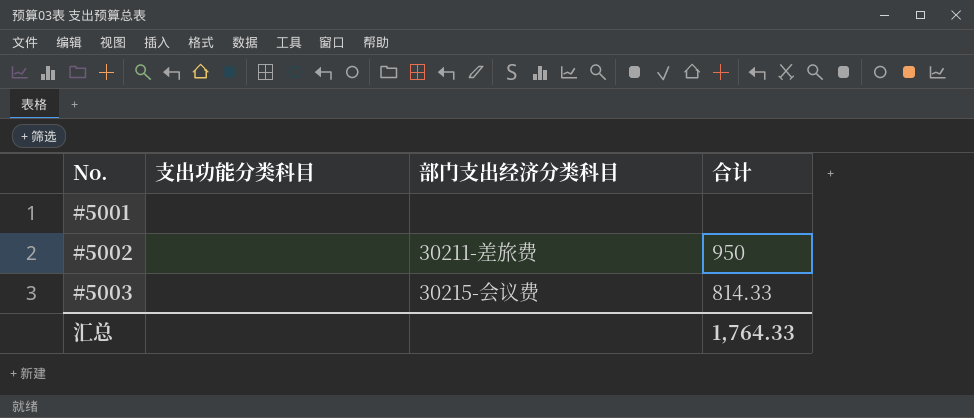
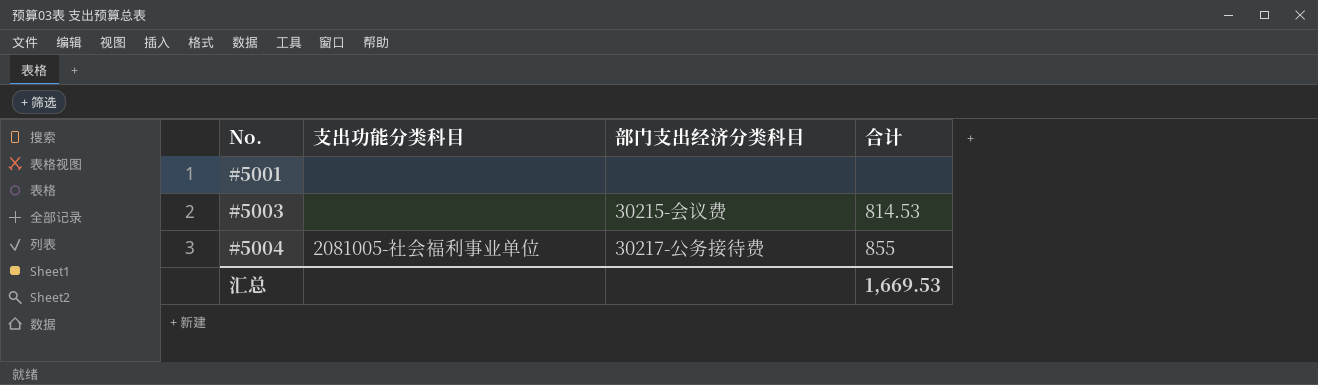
row #5002: none | 30211-差旅费 | 950 -> none
#5003 | 合计: 814.33 -> 814.53
row #5004: none -> 2081005-社会福利事业单位 | 30217-公务接待费 | 855
汇总 | 合计: 1,764.33 -> 1,669.53

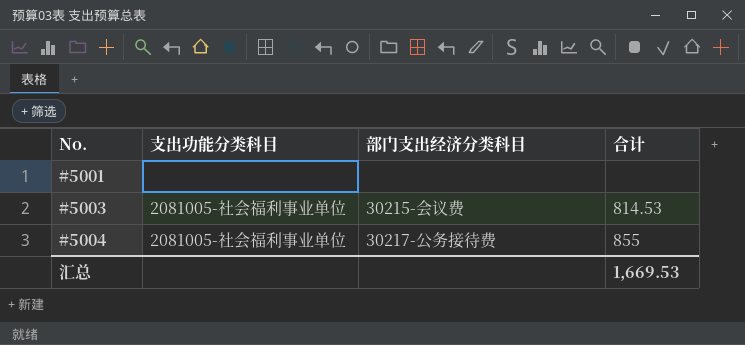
#5003 | 支出功能分类科目: none -> 2081005-社会福利事业单位

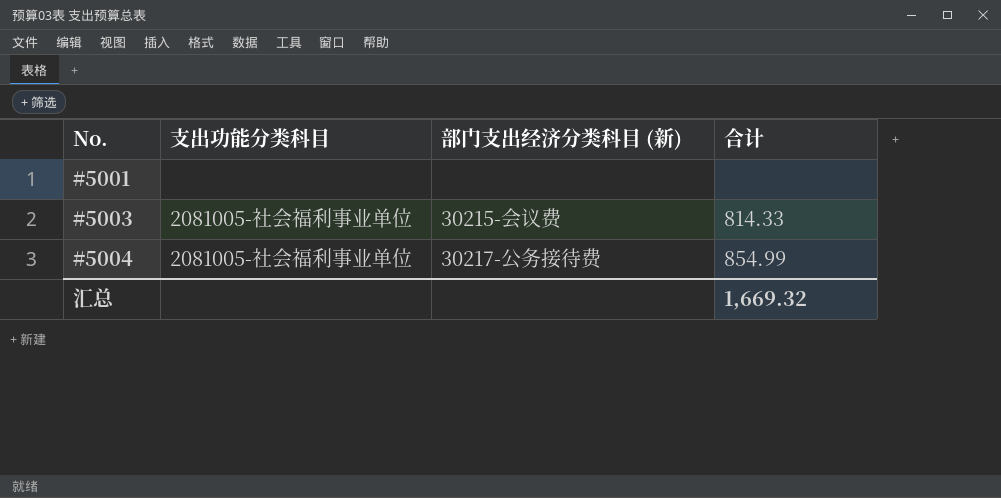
column name: 部门支出经济分类科目 -> 部门支出经济分类科目 (新)
#5003 | 合计: 814.53 -> 814.33
#5004 | 合计: 855 -> 854.99
汇总 | 合计: 1,669.53 -> 1,669.32

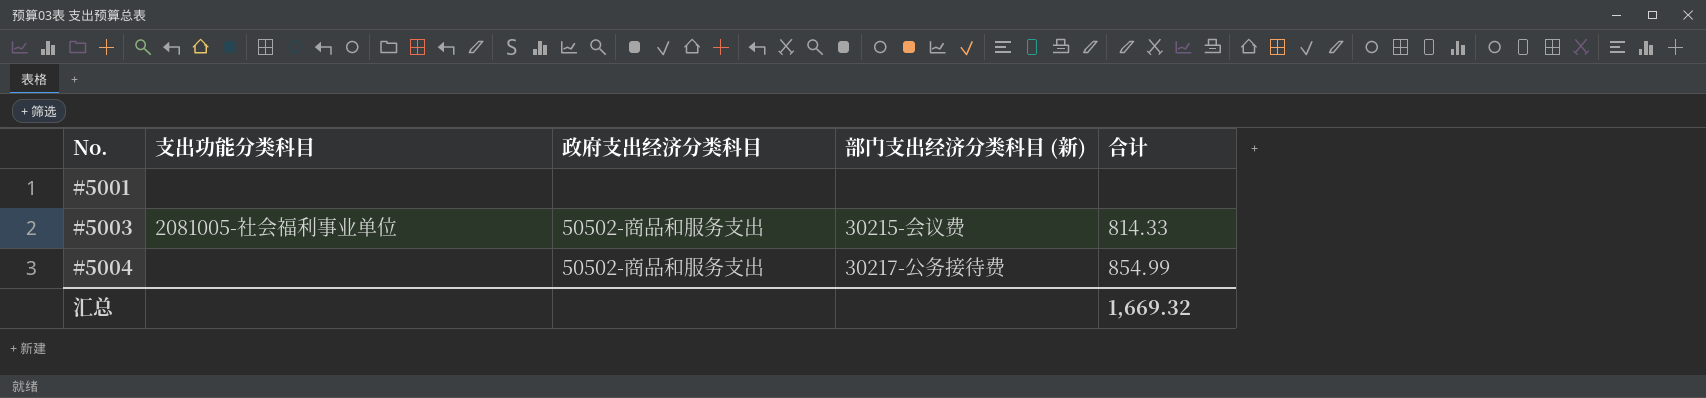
column 政府支出经济分类科目 | position: none -> 3
#5004 | 支出功能分类科目: 2081005-社会福利事业单位 -> none

